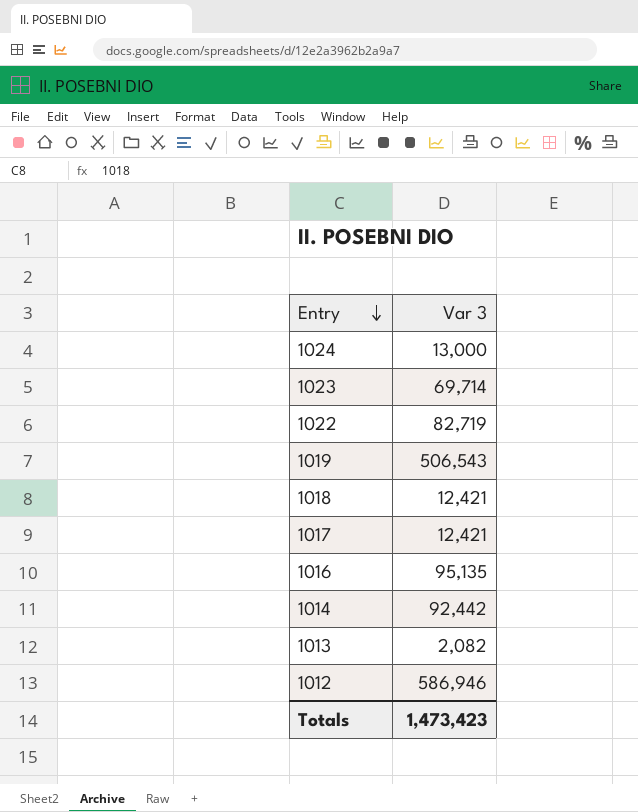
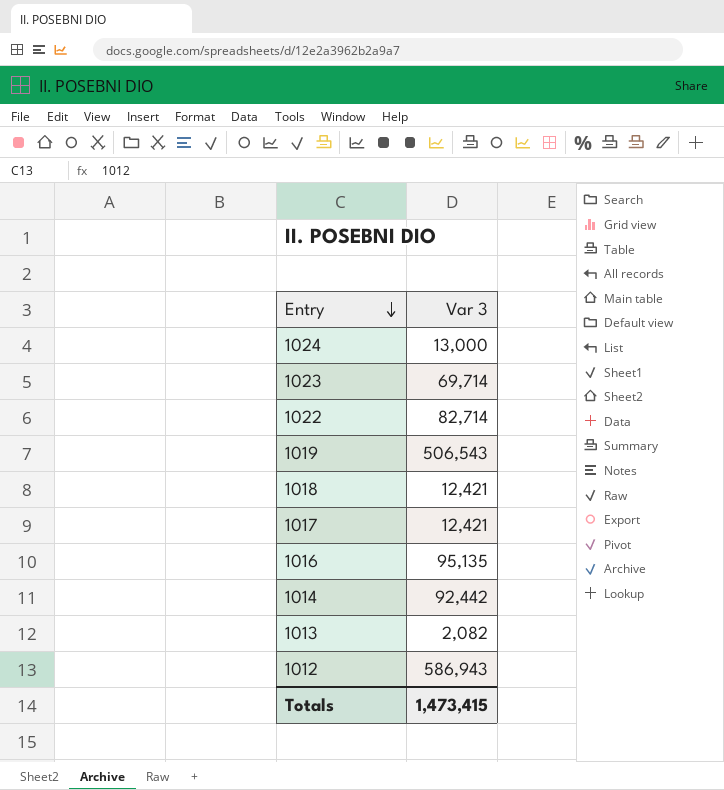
1022 | Var 3: 82,719 -> 82,714
1012 | Var 3: 586,946 -> 586,943
Totals | Var 3: 1,473,423 -> 1,473,415

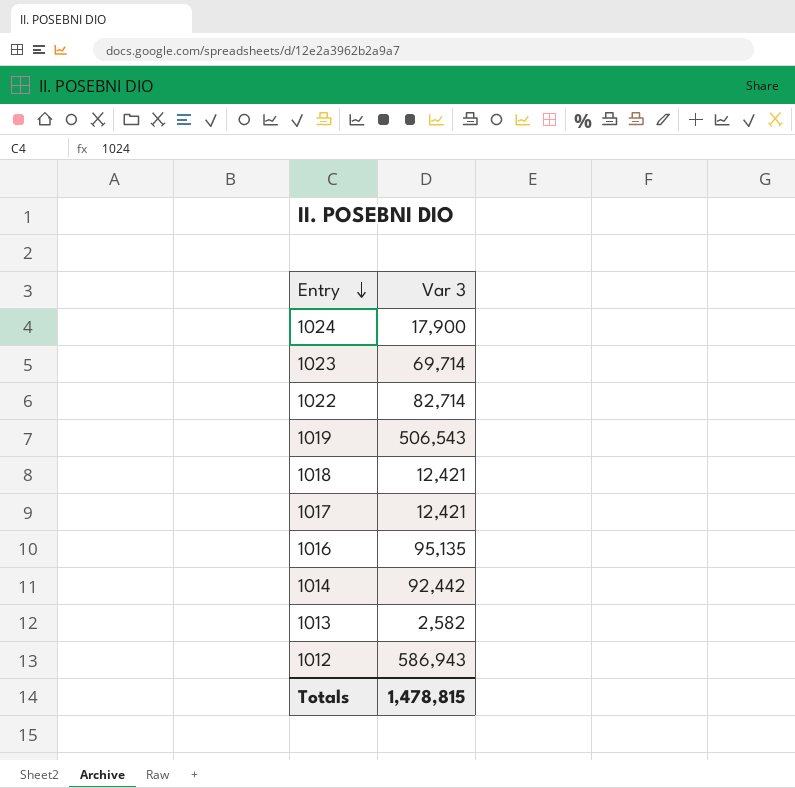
1024 | Var 3: 13,000 -> 17,900
1013 | Var 3: 2,082 -> 2,582
Totals | Var 3: 1,473,415 -> 1,478,815

